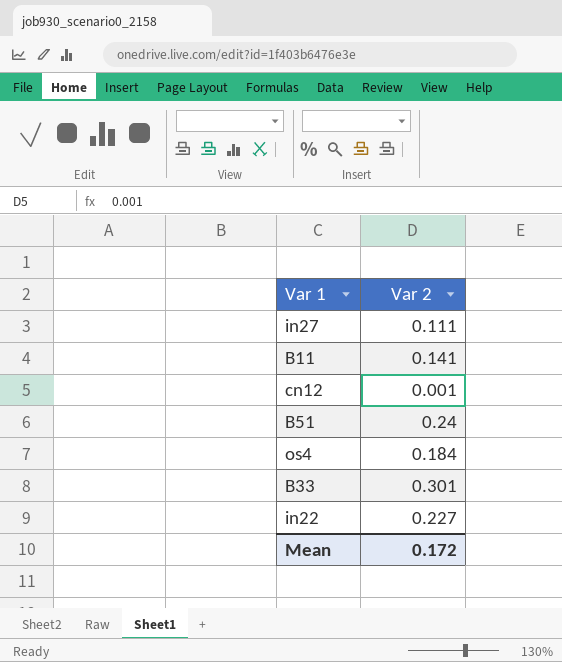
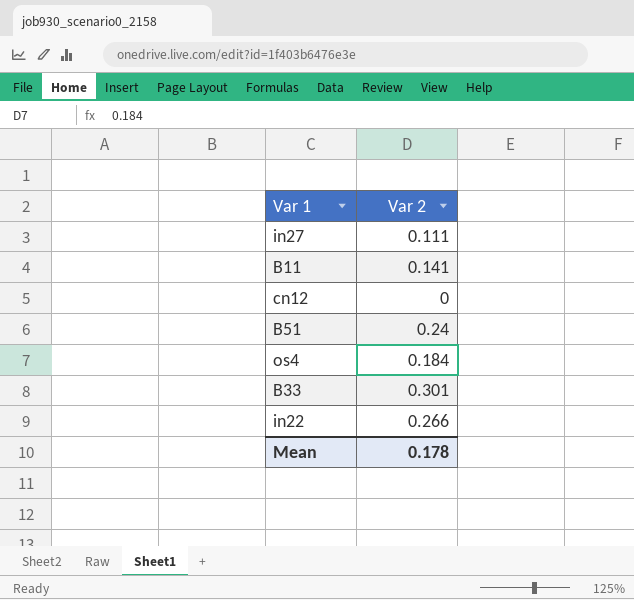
cn12 | Var 2: 0.001 -> 0
in22 | Var 2: 0.227 -> 0.266
Mean | Var 2: 0.172 -> 0.178

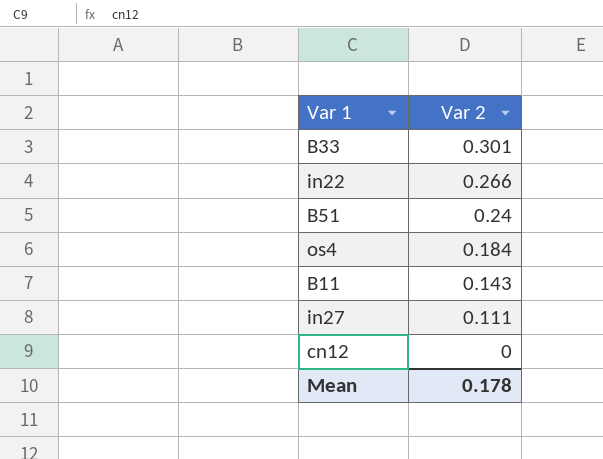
row order: none -> Var 2 descending
B11 | Var 2: 0.141 -> 0.143

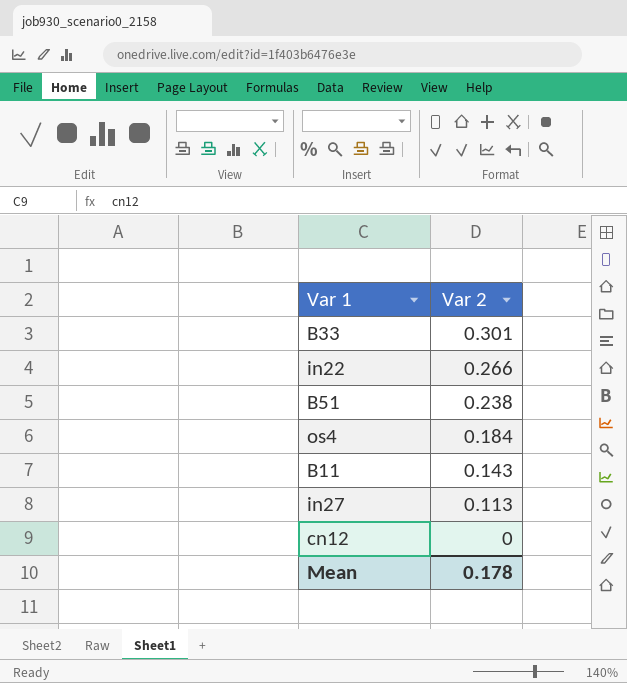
B51 | Var 2: 0.24 -> 0.238
in27 | Var 2: 0.111 -> 0.113

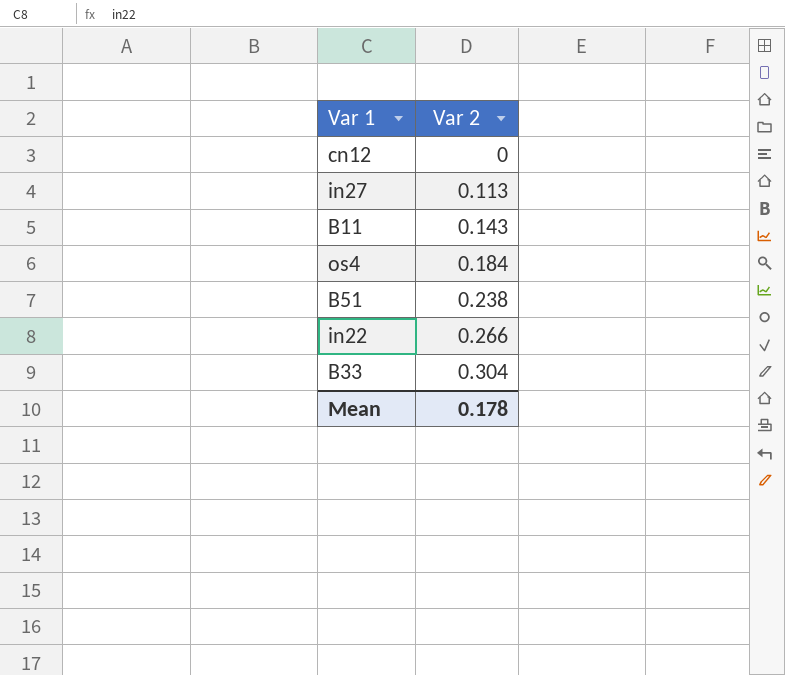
row order: Var 2 descending -> Var 2 ascending
B33 | Var 2: 0.301 -> 0.304

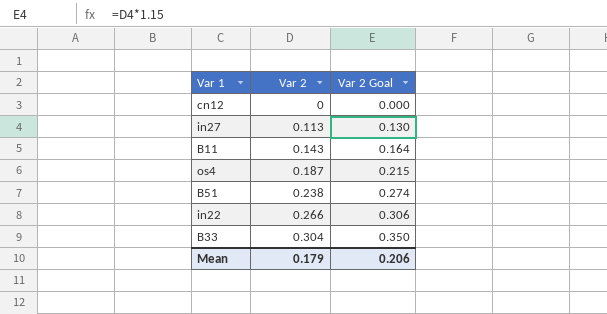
column Var 2 Goal | formula: none -> [Var 2] * 1.15
os4 | Var 2: 0.184 -> 0.187
Mean | Var 2: 0.178 -> 0.179

